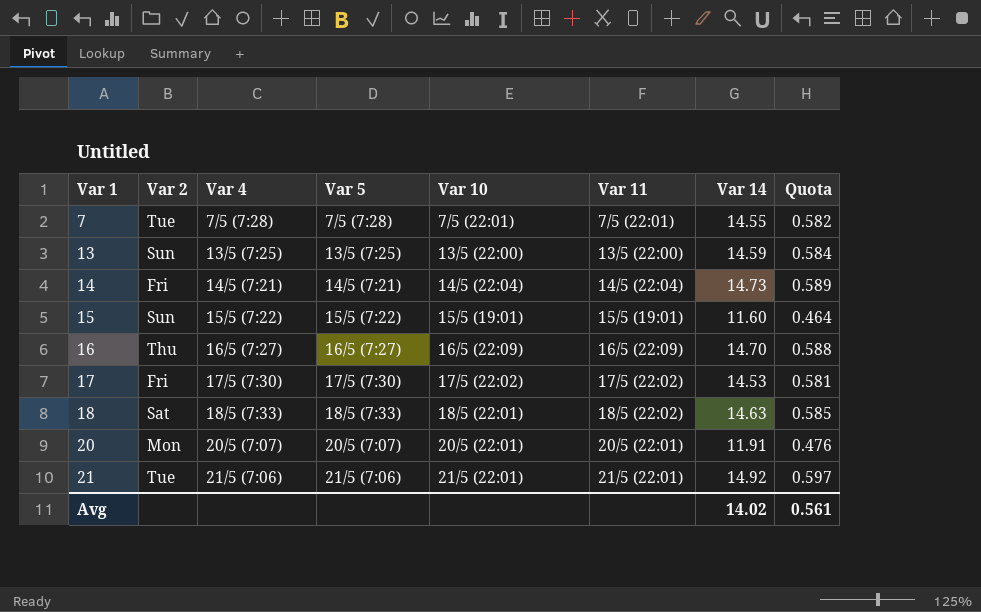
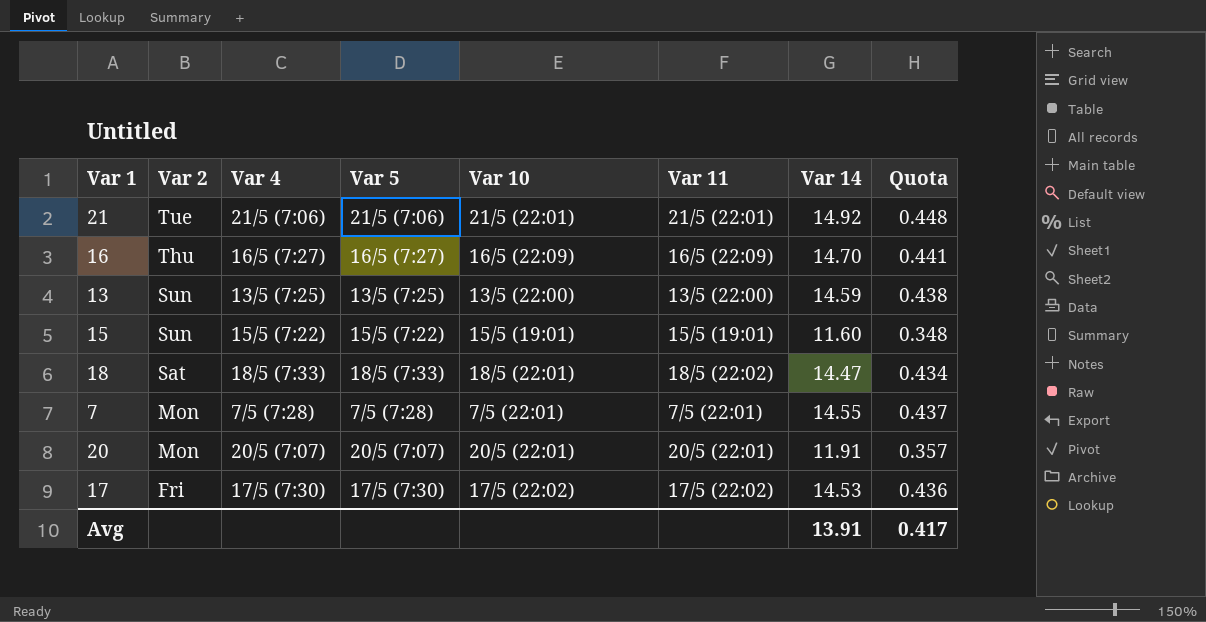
row order: Var 1 ascending -> Var 2 descending
column Quota | formula: [Var 14] * 0.04 -> [Var 14] * 0.03
row 14: Fri | 14/5 (7:21) | 14/5 (7:21) | 14/5 (22:04) | 14/5 (22:04) | 14.73 | 0.589 -> none
18 | Var 14: 14.63 -> 14.47
7 | Var 2: Tue -> Mon
Avg | Var 14: 14.02 -> 13.91
Avg | Quota: 0.561 -> 0.417

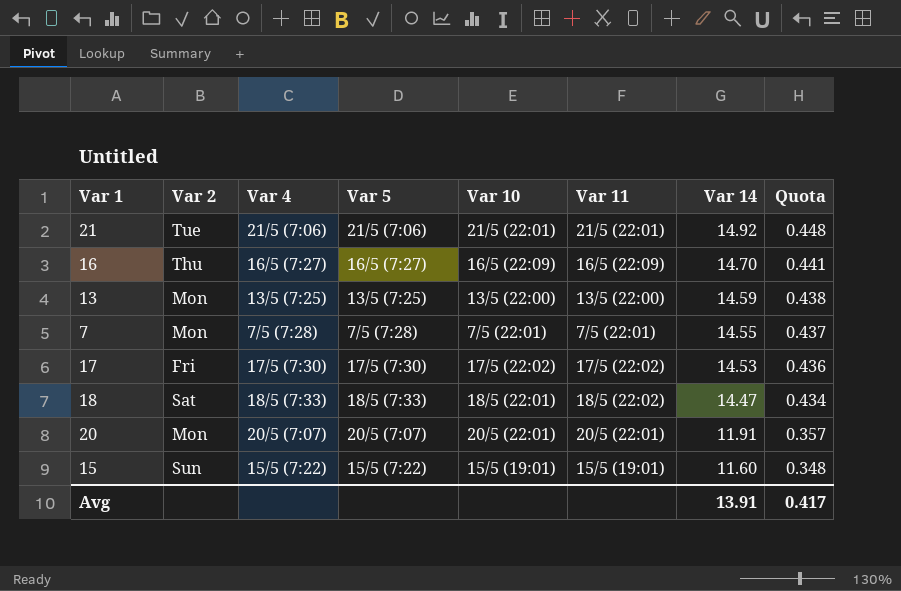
row order: Var 2 descending -> Var 14 descending
13 | Var 2: Sun -> Mon

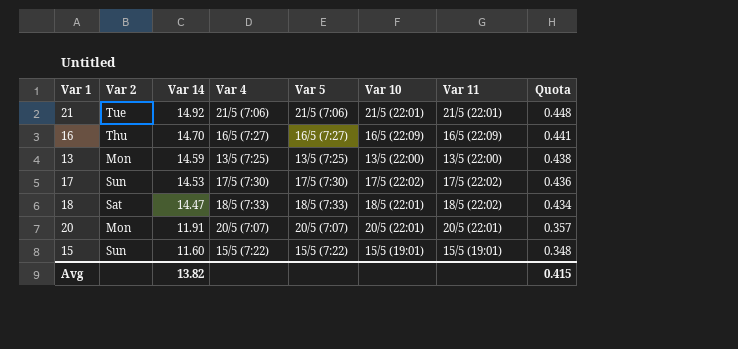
column Var 14 | position: 7 -> 3
row 7: Mon | 7/5 (7:28) | 7/5 (7:28) | 7/5 (22:01) | 7/5 (22:01) | 14.55 | 0.437 -> none
17 | Var 2: Fri -> Sun
Avg | Var 14: 13.91 -> 13.82
Avg | Quota: 0.417 -> 0.415

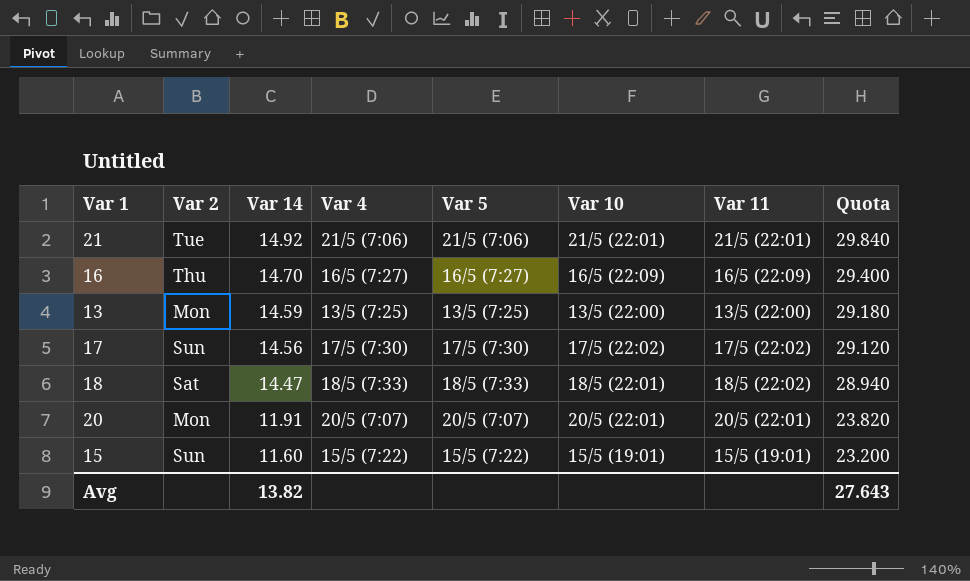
column Quota | formula: [Var 14] * 0.03 -> [Var 14] * 2
17 | Var 14: 14.53 -> 14.56
Avg | Quota: 0.415 -> 27.643

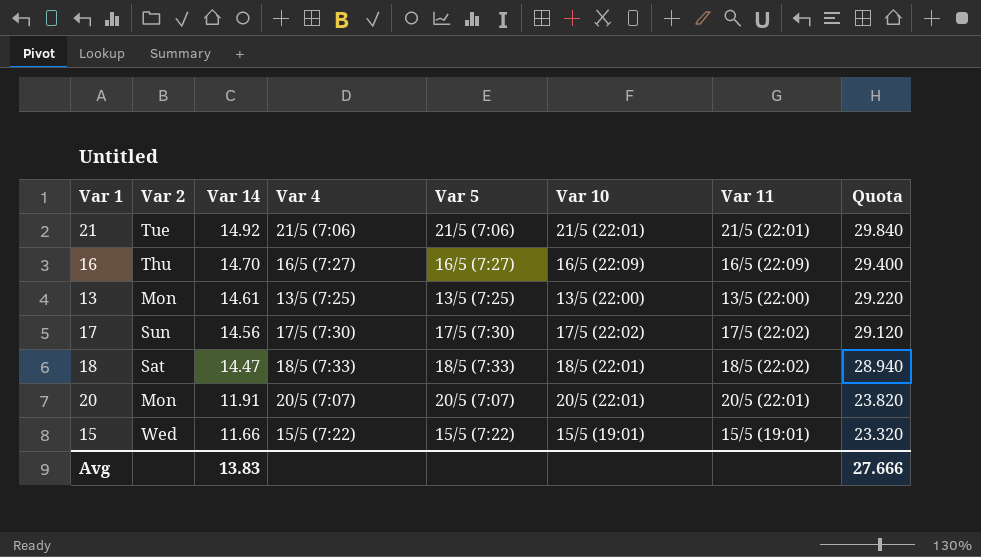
13 | Var 14: 14.59 -> 14.61
13 | Quota: 29.180 -> 29.220
15 | Var 2: Sun -> Wed
15 | Var 14: 11.60 -> 11.66
15 | Quota: 23.200 -> 23.320
Avg | Var 14: 13.82 -> 13.83
Avg | Quota: 27.643 -> 27.666

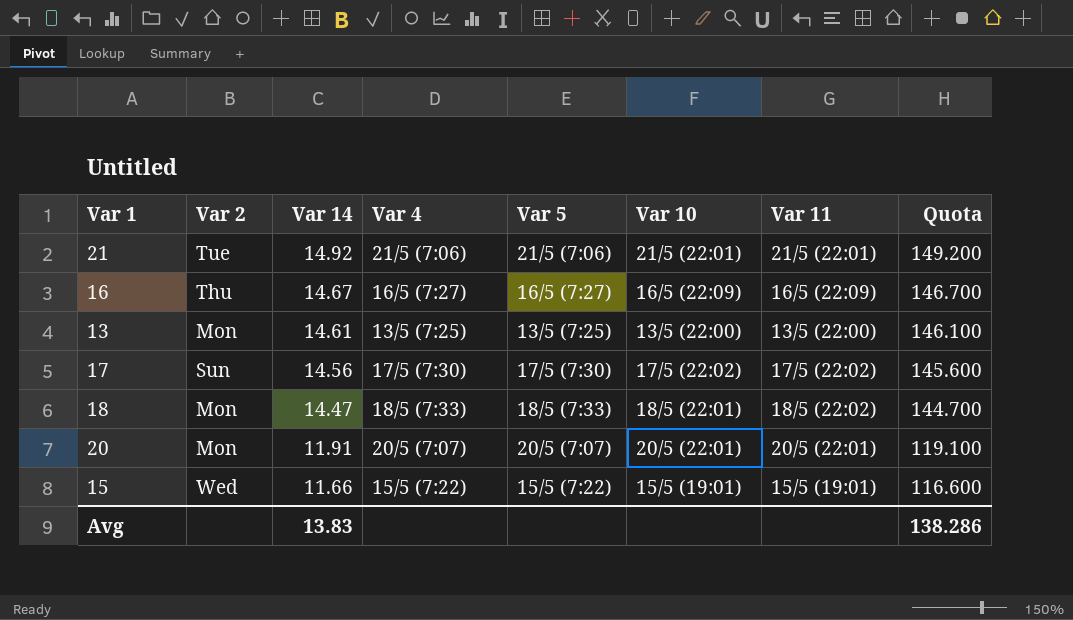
column Quota | formula: [Var 14] * 2 -> [Var 14] * 10
16 | Var 14: 14.70 -> 14.67
18 | Var 2: Sat -> Mon
Avg | Quota: 27.666 -> 138.286

